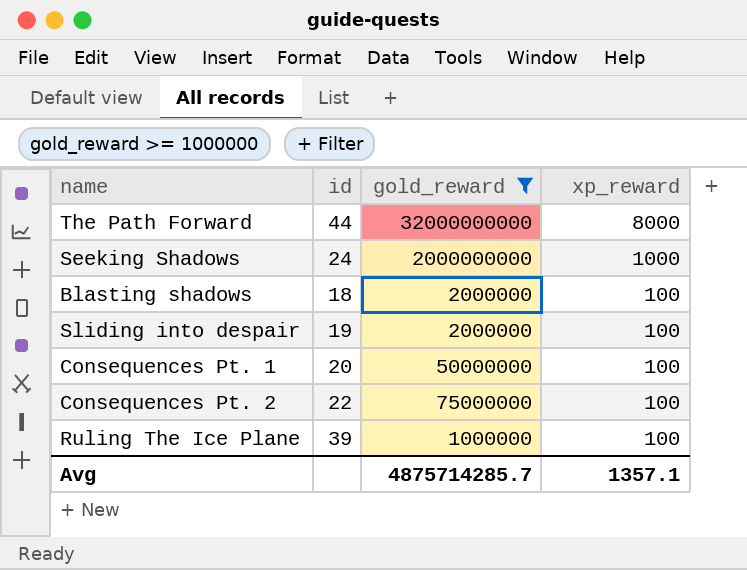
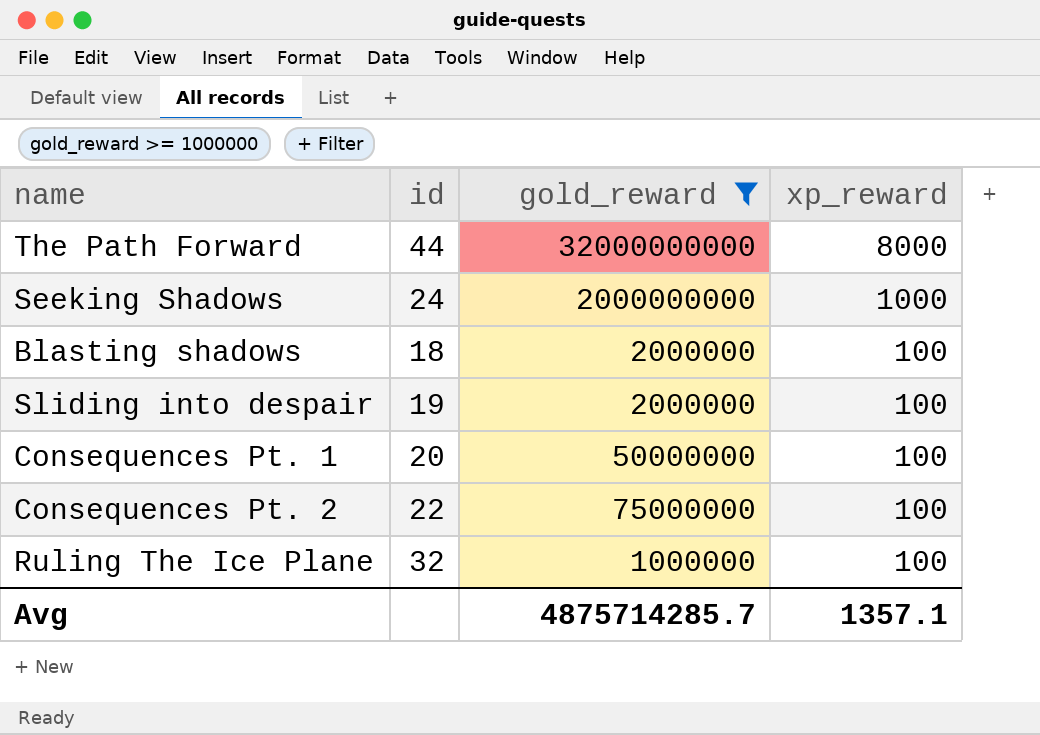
Ruling The Ice Plane | id: 39 -> 32

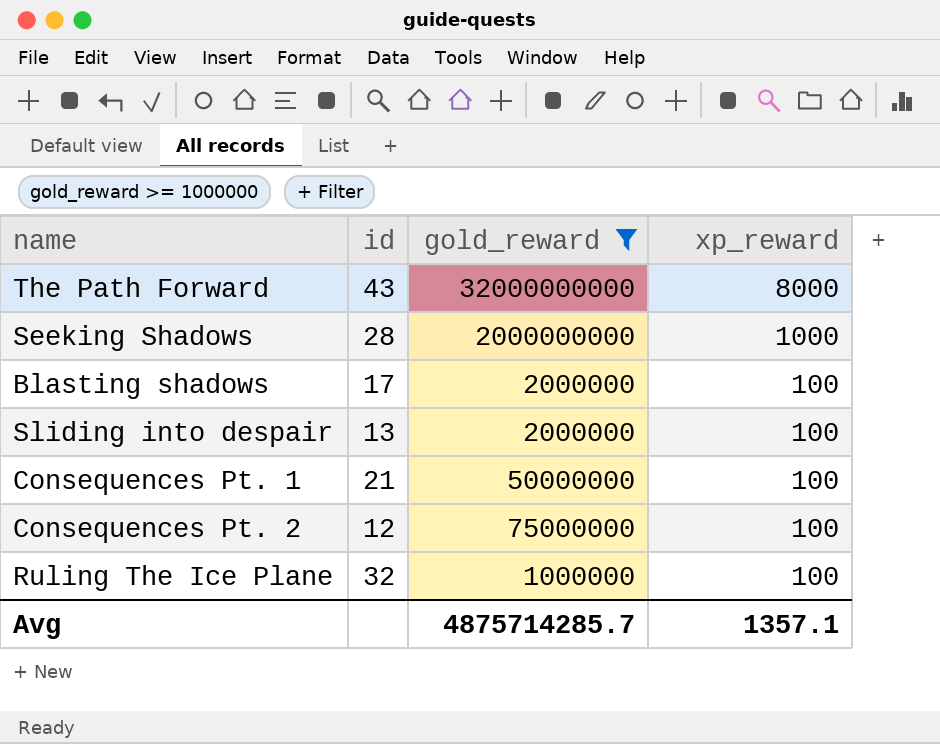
The Path Forward | id: 44 -> 43
Seeking Shadows | id: 24 -> 28
Blasting shadows | id: 18 -> 17
Sliding into despair | id: 19 -> 13
Consequences Pt. 1 | id: 20 -> 21
Consequences Pt. 2 | id: 22 -> 12

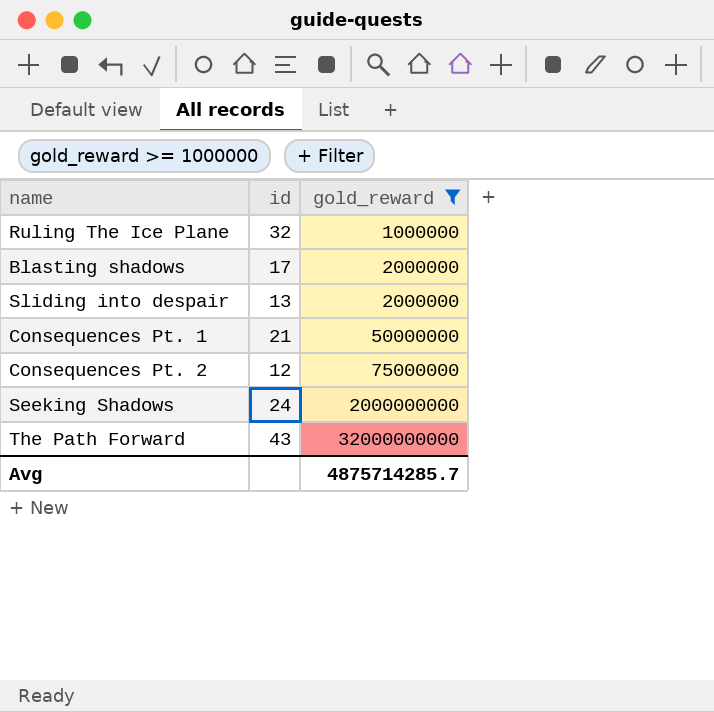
row order: xp_reward descending -> gold_reward ascending
column xp_reward | position: 4 -> none
Seeking Shadows | id: 28 -> 24

